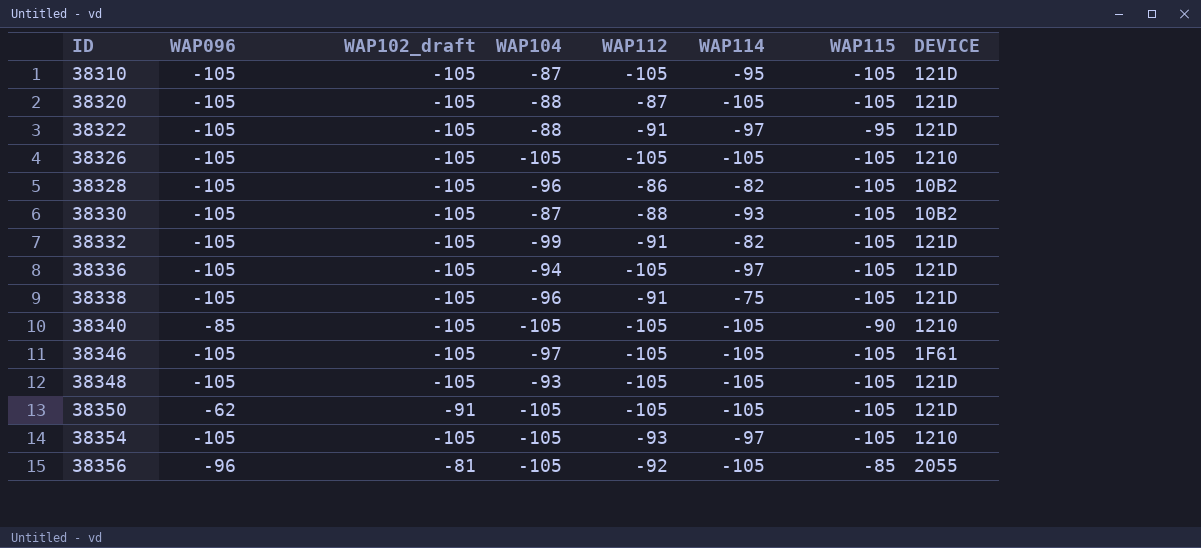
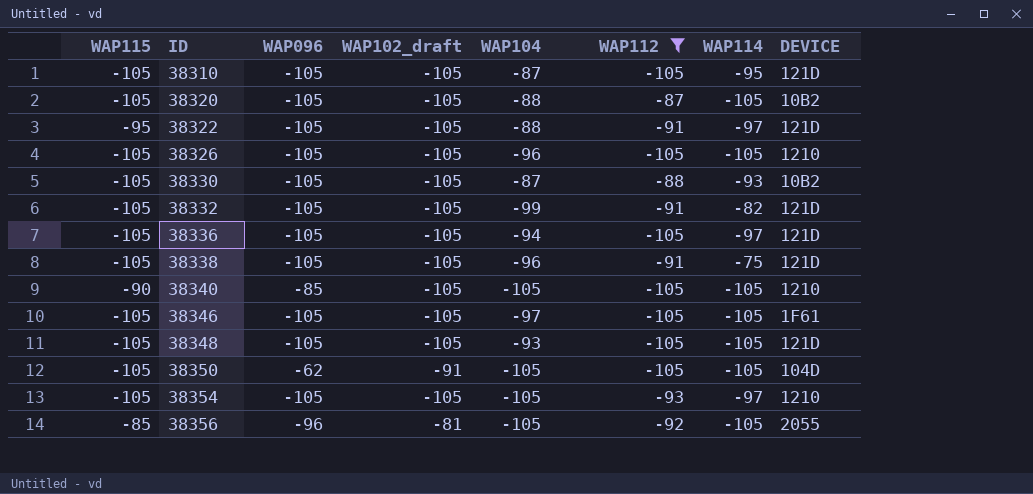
filter: none -> WAP112 != -86
column WAP115 | position: 7 -> 1
38320 | DEVICE: 121D -> 10B2
38326 | WAP104: -105 -> -96
38350 | DEVICE: 121D -> 104D

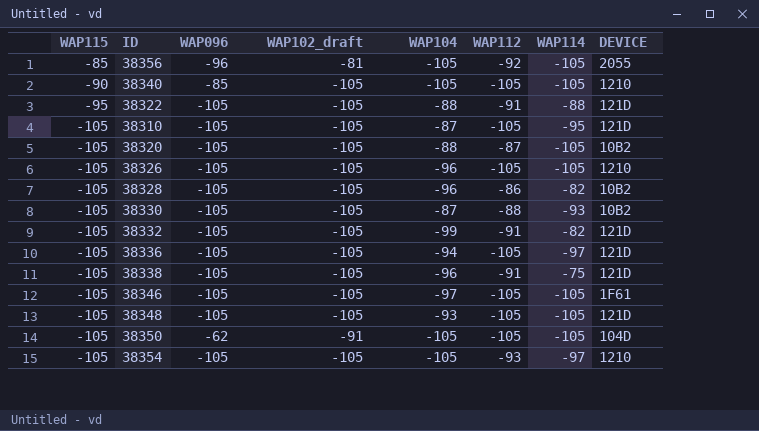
filter: WAP112 != -86 -> none
row order: ID ascending -> WAP115 descending
38322 | WAP114: -97 -> -88

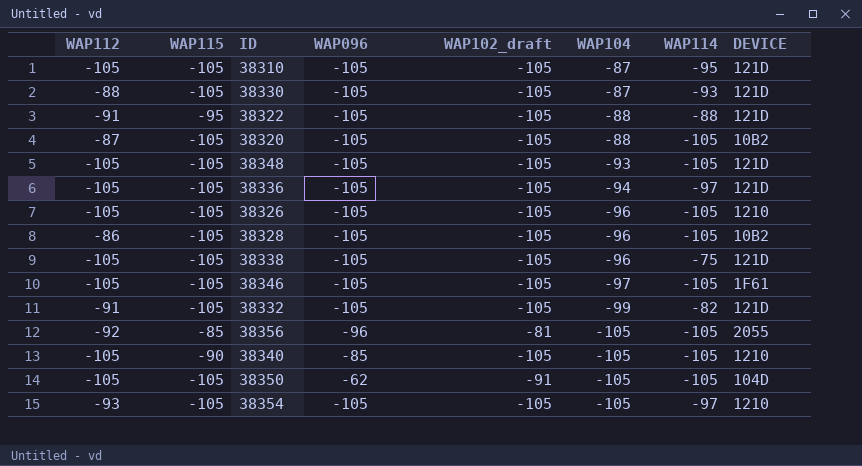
row order: WAP115 descending -> WAP104 descending
column WAP112 | position: 6 -> 1
38330 | DEVICE: 10B2 -> 121D
38328 | WAP114: -82 -> -105
38338 | WAP112: -91 -> -105

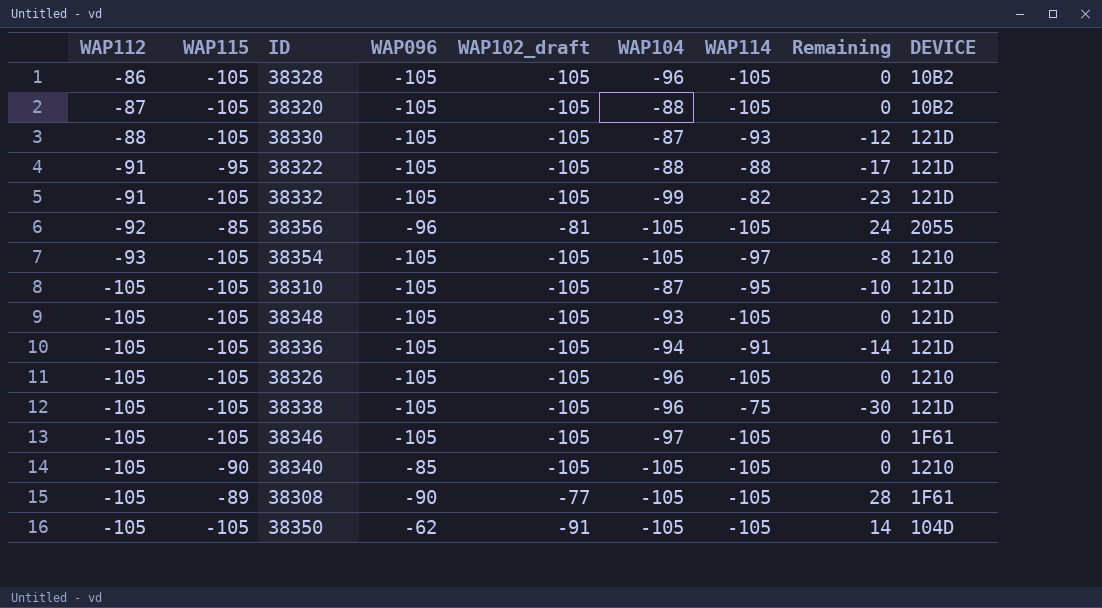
row order: WAP104 descending -> WAP112 descending
column Remaining | formula: none -> [WAP102_draft] - [WAP114]
38336 | WAP114: -97 -> -91
row 38308: none -> -105 | -89 | -90 | -77 | -105 | -105 | 28 | 1F61

